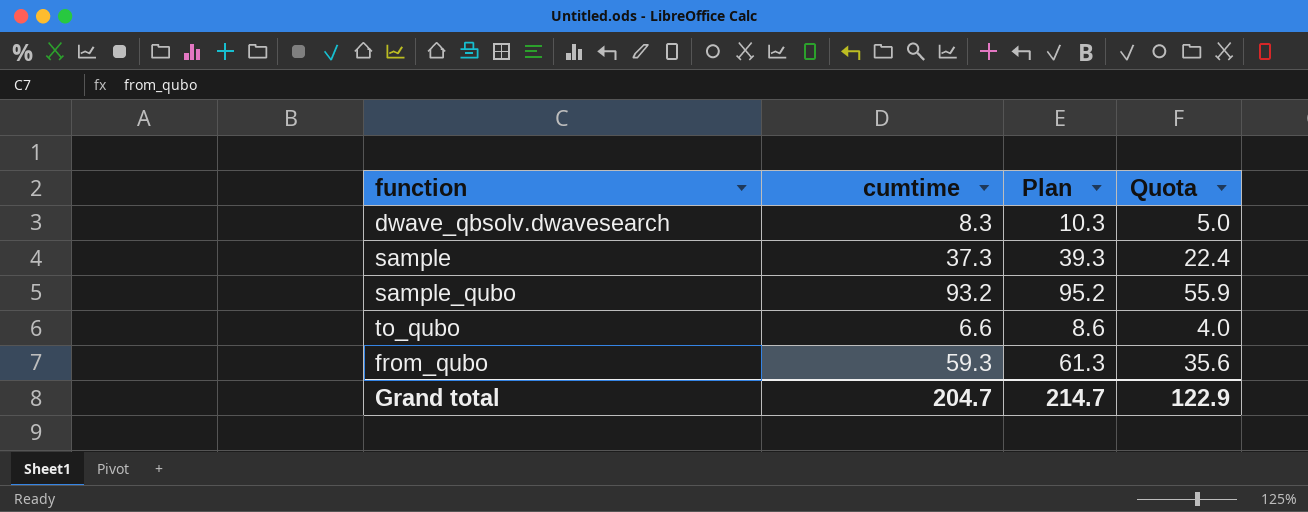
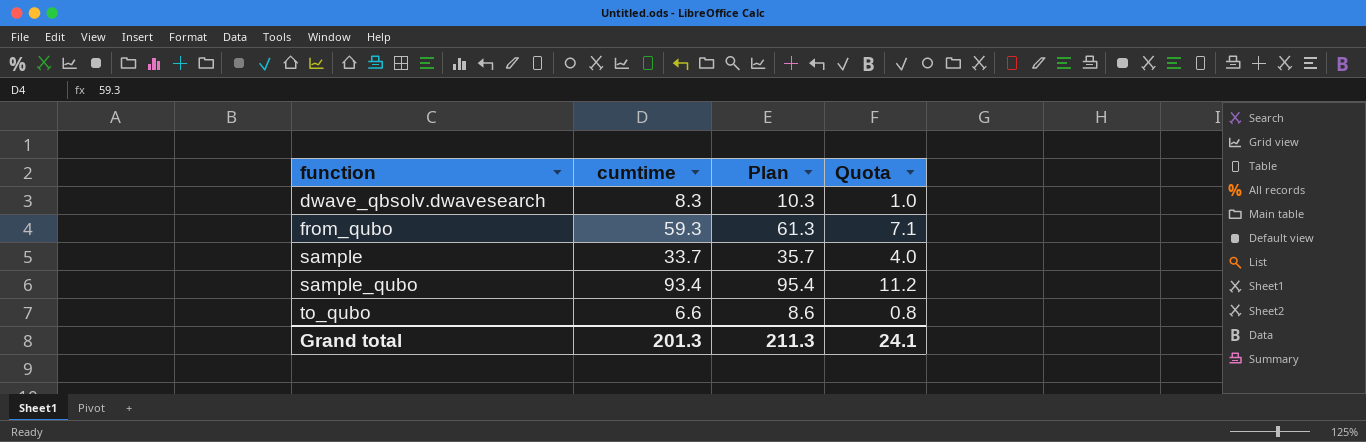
row order: none -> function ascending
column Quota | formula: [cumtime] * 0.6 -> [cumtime] * 0.12
sample | cumtime: 37.3 -> 33.7
sample | Plan: 39.3 -> 35.7
sample_qubo | cumtime: 93.2 -> 93.4
sample_qubo | Plan: 95.2 -> 95.4
Grand total | cumtime: 204.7 -> 201.3
Grand total | Plan: 214.7 -> 211.3
Grand total | Quota: 122.9 -> 24.1

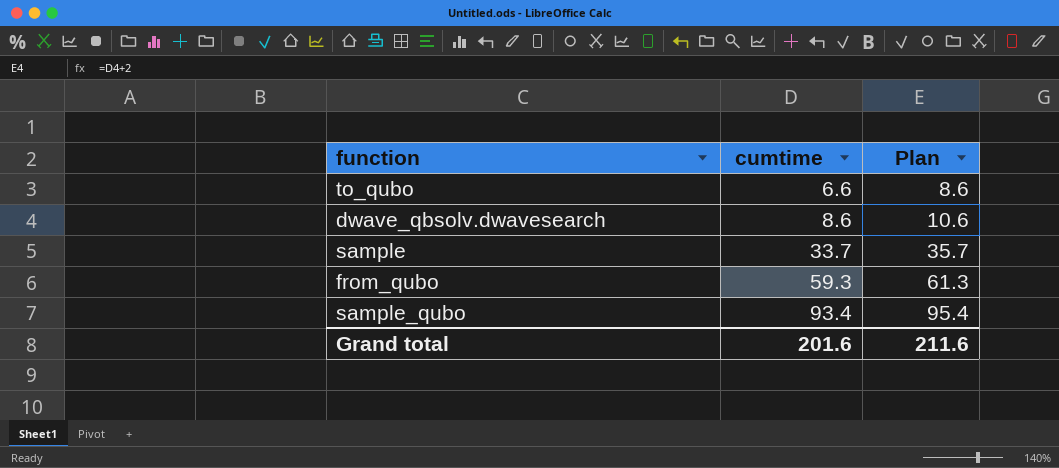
row order: function ascending -> cumtime ascending
column Quota | formula: [cumtime] * 0.12 -> none
dwave_qbsolv.dwavesearch | cumtime: 8.3 -> 8.6
dwave_qbsolv.dwavesearch | Plan: 10.3 -> 10.6
Grand total | cumtime: 201.3 -> 201.6
Grand total | Plan: 211.3 -> 211.6

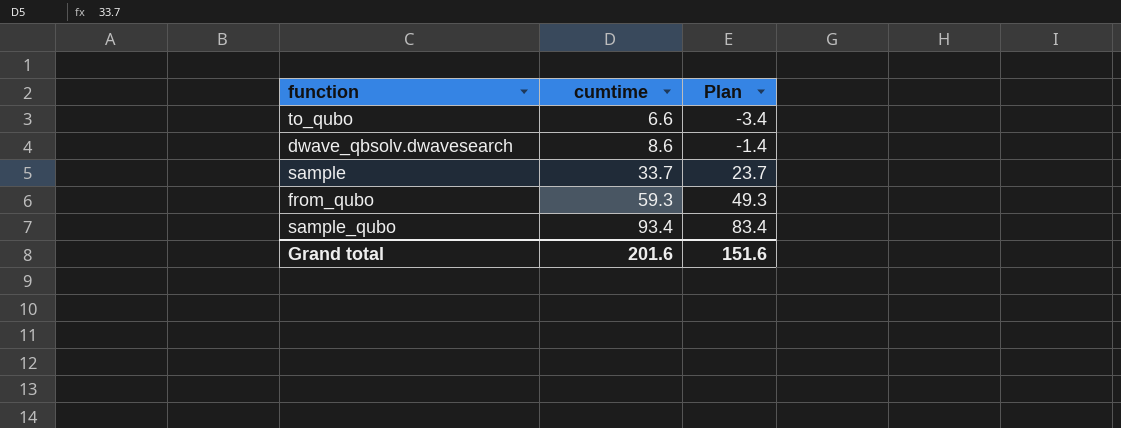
column Plan | formula: [cumtime] + 2 -> [cumtime] - 10
Grand total | Plan: 211.6 -> 151.6

